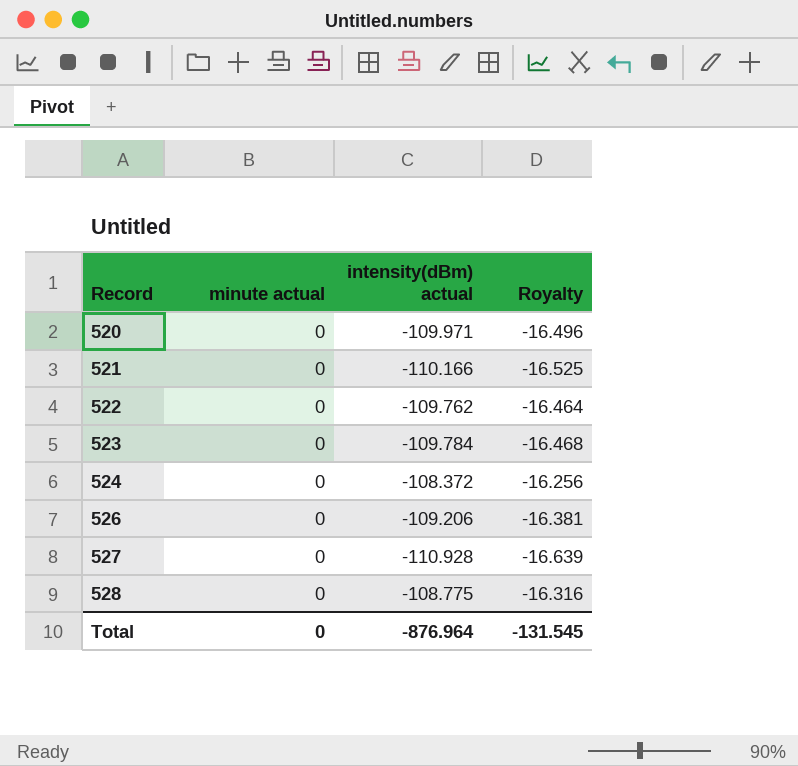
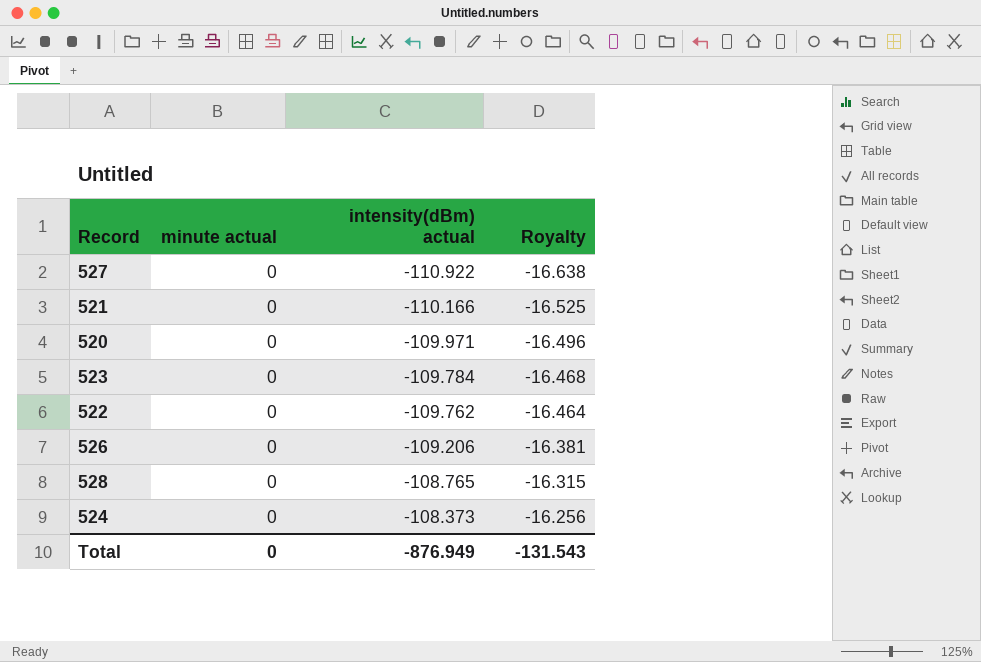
row order: Record ascending -> intensity(dBm) actual ascending
527 | intensity(dBm) actual: -110.928 -> -110.922
527 | Royalty: -16.639 -> -16.638
528 | intensity(dBm) actual: -108.775 -> -108.765
528 | Royalty: -16.316 -> -16.315
524 | intensity(dBm) actual: -108.372 -> -108.373
Total | intensity(dBm) actual: -876.964 -> -876.949
Total | Royalty: -131.545 -> -131.543

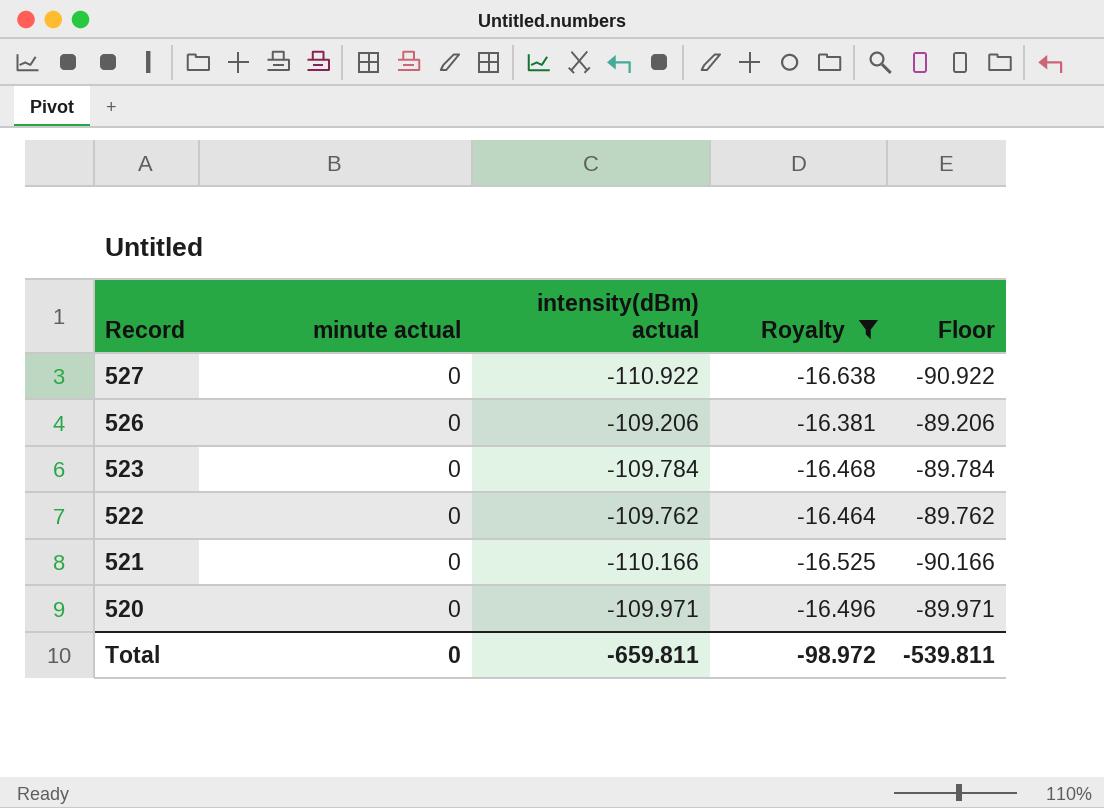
filter: none -> Royalty <= -16.381
row order: intensity(dBm) actual ascending -> Record descending
column Floor | formula: none -> [intensity(dBm) actual] + 20
Total | intensity(dBm) actual: -876.949 -> -659.811
Total | Royalty: -131.543 -> -98.972

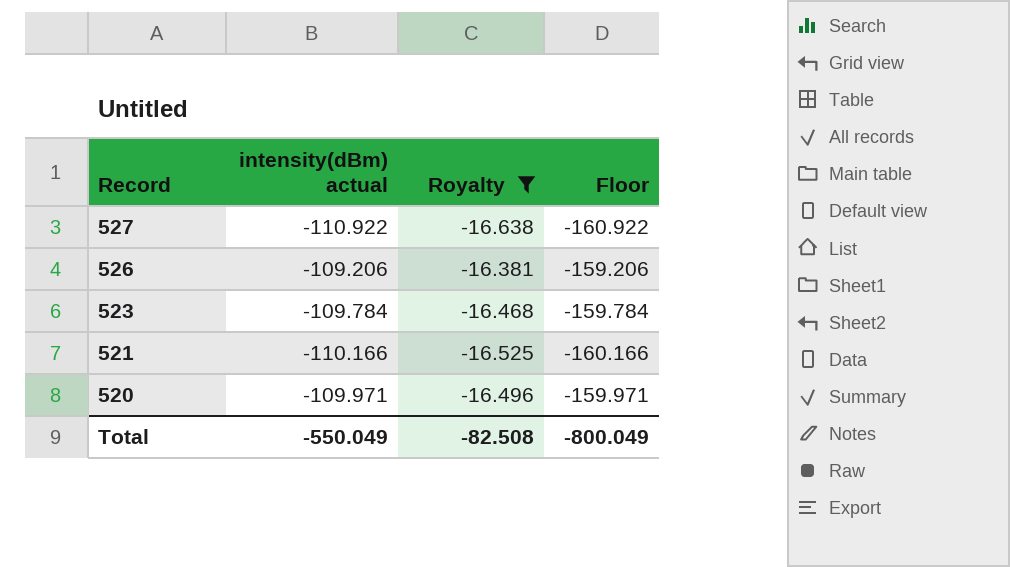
column minute actual | position: 2 -> none
column Floor | formula: [intensity(dBm) actual] + 20 -> [intensity(dBm) actual] - 50
row 522: 0 | -109.762 | -16.464 | -89.762 -> none
Total | intensity(dBm) actual: -659.811 -> -550.049
Total | Royalty: -98.972 -> -82.508
Total | Floor: -539.811 -> -800.049

